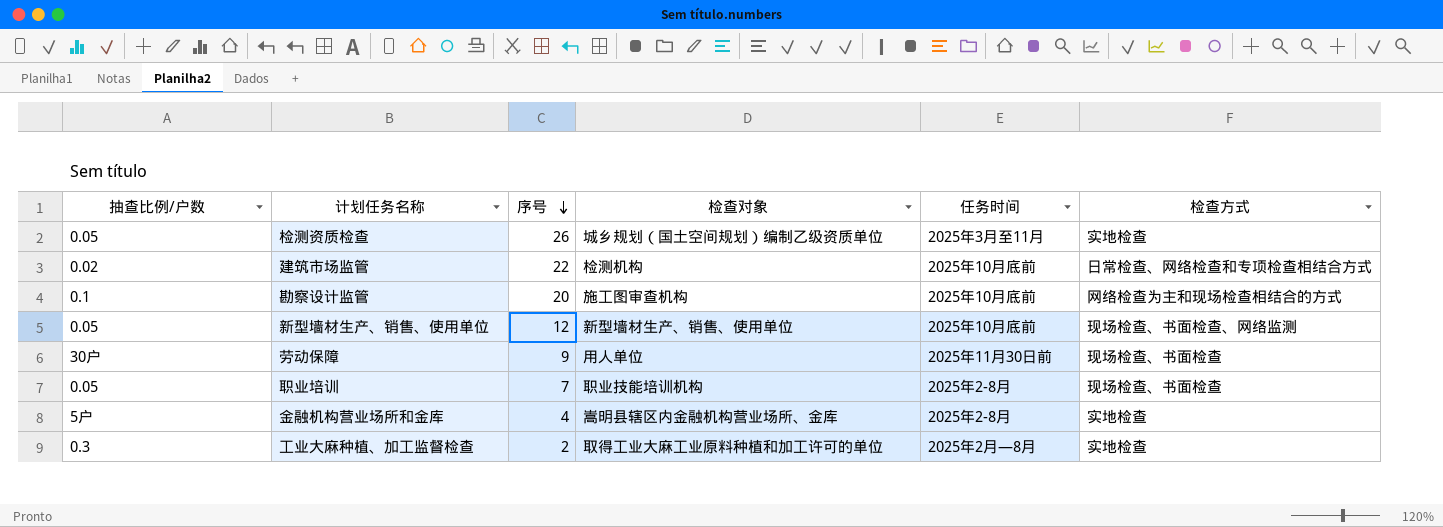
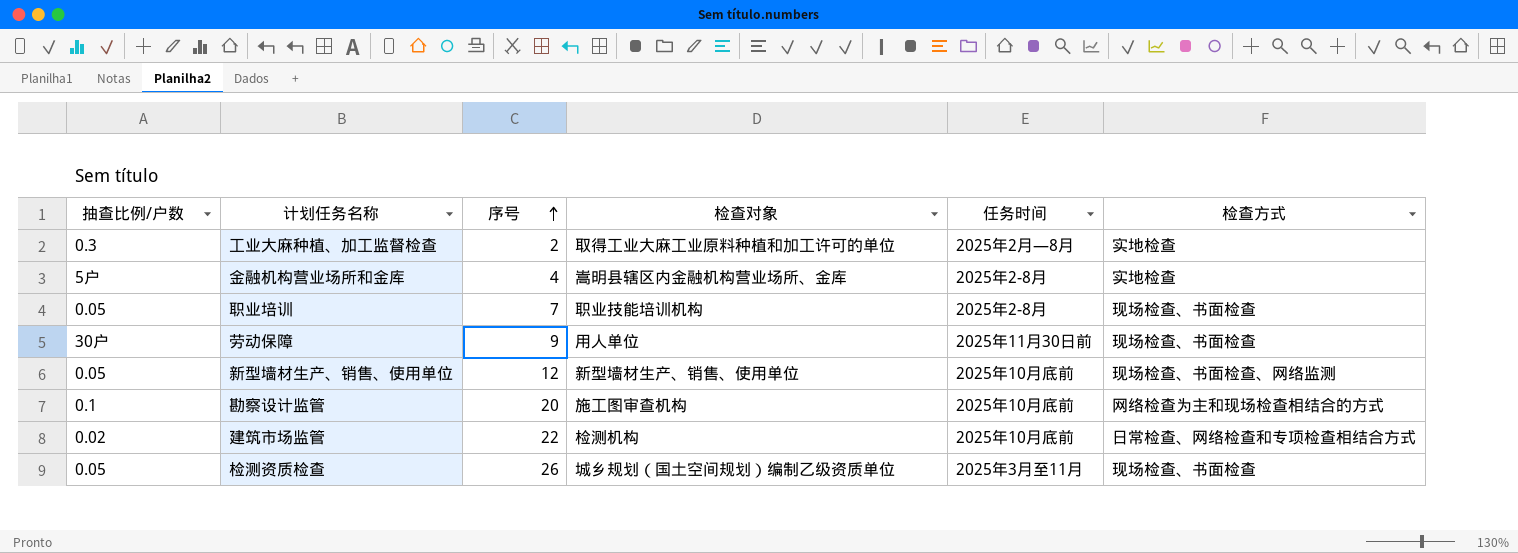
row order: 序号 descending -> 序号 ascending
检测资质检查 | 检查方式: 实地检查 -> 现场检查、书面检查

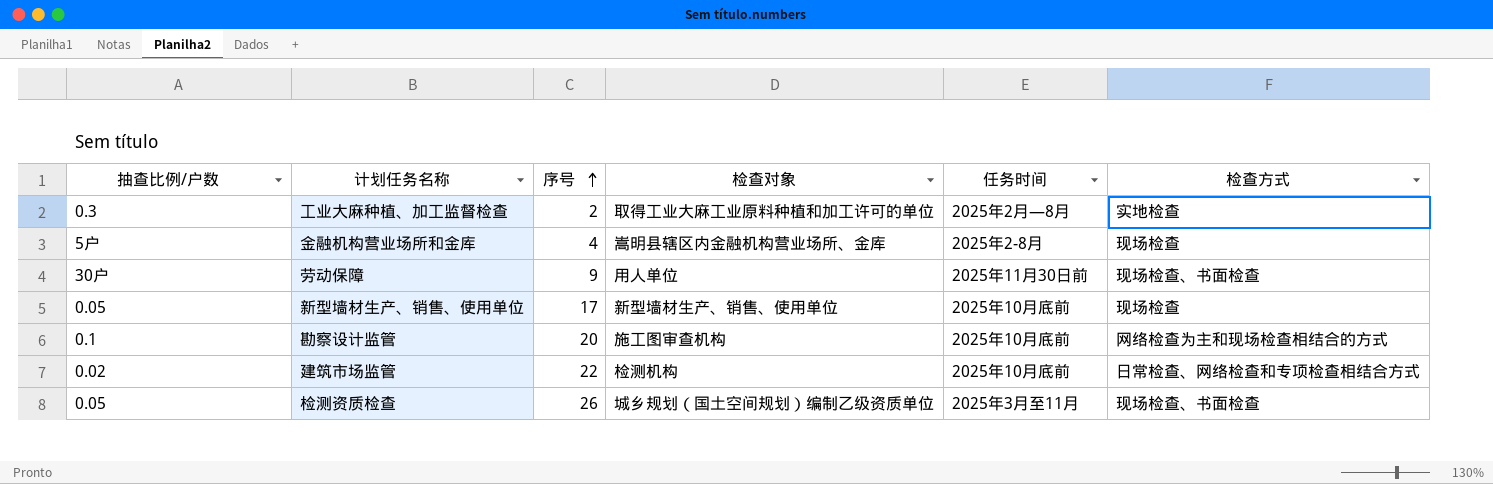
row 职业培训: 0.05 | 7 | 职业技能培训机构 | 2025年2-8月 | 现场检查、书面检查 -> none
金融机构营业场所和金库 | 检查方式: 实地检查 -> 现场检查
新型墙材生产、销售、使用单位 | 序号: 12 -> 17
新型墙材生产、销售、使用单位 | 检查方式: 现场检查、书面检查、网络监测 -> 现场检查

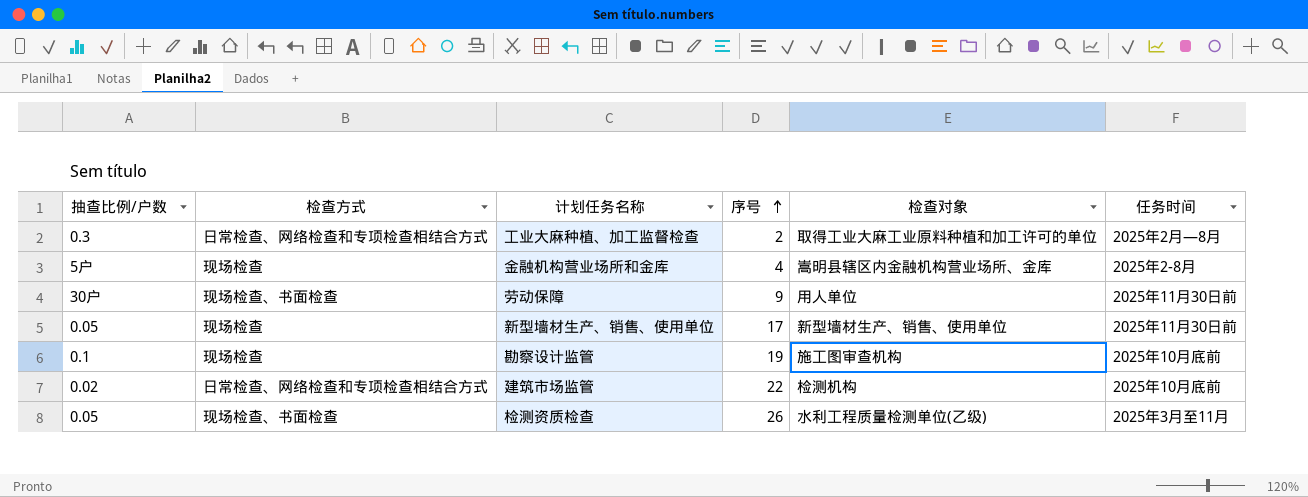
column 检查方式 | position: 6 -> 2
工业大麻种植、加工监督检查 | 检查方式: 实地检查 -> 日常检查、网络检查和专项检查相结合方式
新型墙材生产、销售、使用单位 | 任务时间: 2025年10月底前 -> 2025年11月30日前
勘察设计监管 | 检查方式: 网络检查为主和现场检查相结合的方式 -> 现场检查
勘察设计监管 | 序号: 20 -> 19
检测资质检查 | 检查对象: 城乡规划（国土空间规划）编制乙级资质单位 -> 水利工程质量检测单位(乙级)

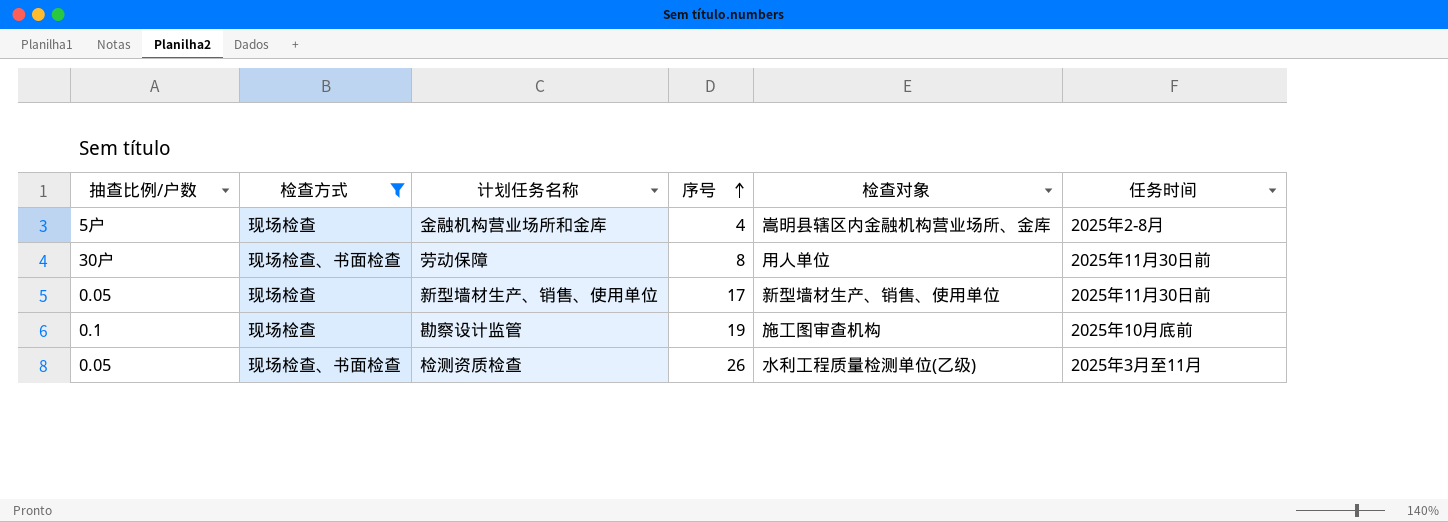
filter: none -> 检查方式 != 日常检查、网络检查和专项检查相结合方式
劳动保障 | 序号: 9 -> 8

